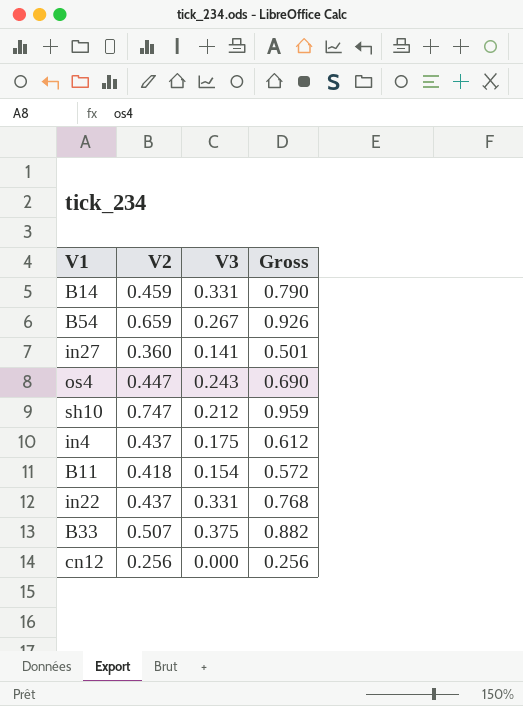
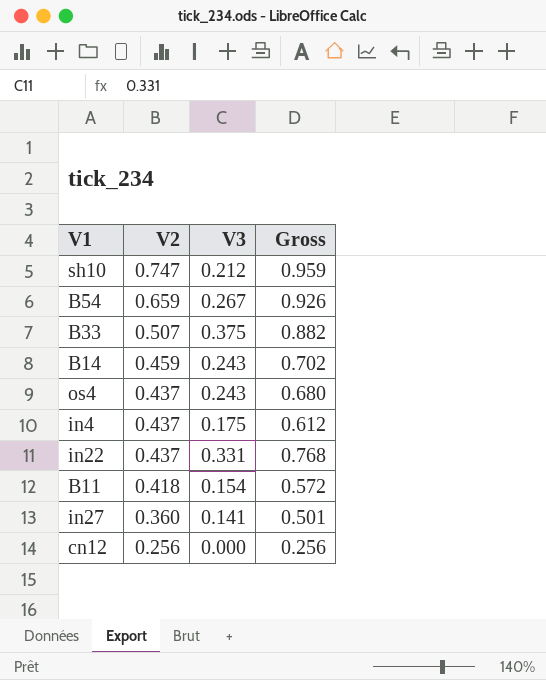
row order: none -> V2 descending
B14 | V3: 0.331 -> 0.243
B14 | Gross: 0.790 -> 0.702
os4 | V2: 0.447 -> 0.437
os4 | Gross: 0.690 -> 0.680

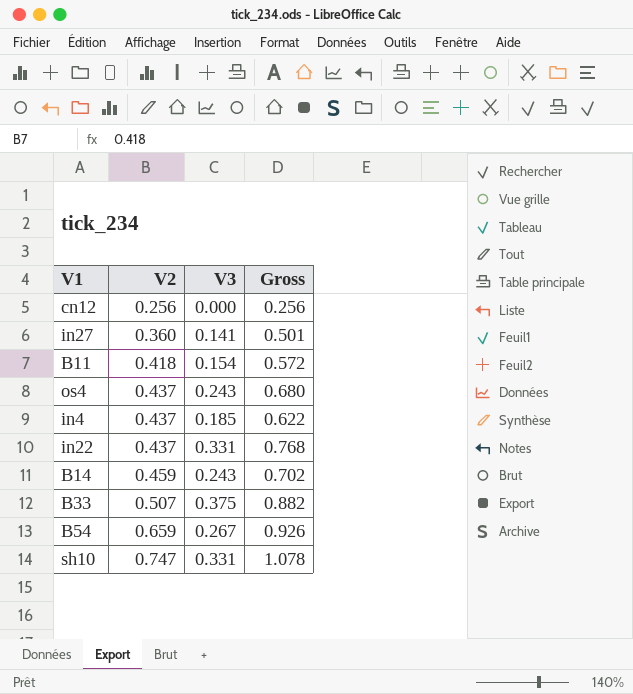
row order: V2 descending -> V2 ascending
in4 | V3: 0.175 -> 0.185
in4 | Gross: 0.612 -> 0.622
sh10 | V3: 0.212 -> 0.331
sh10 | Gross: 0.959 -> 1.078

